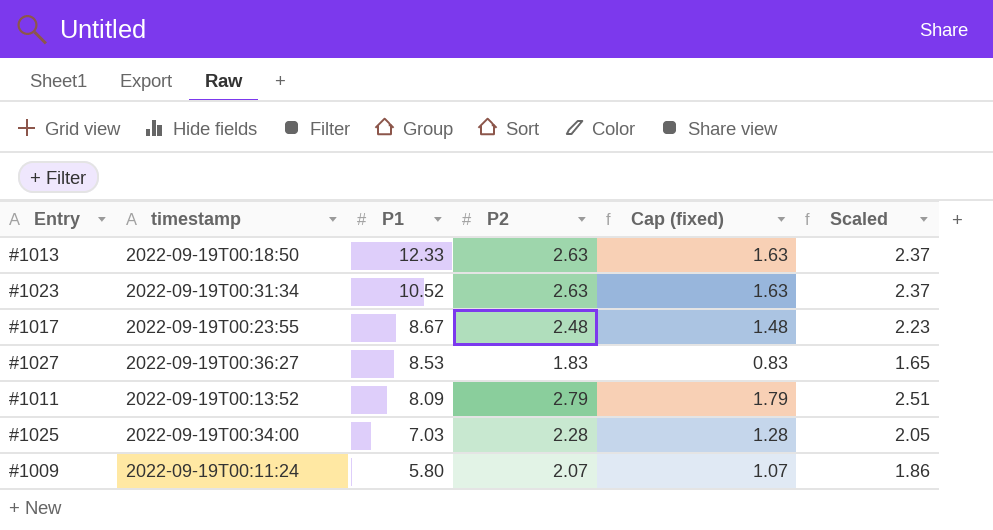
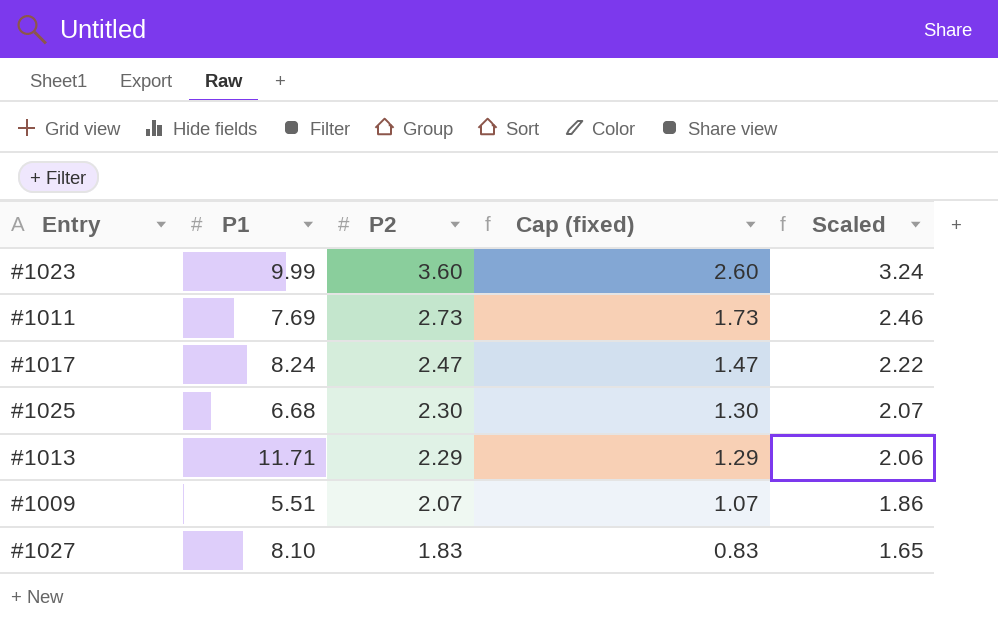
row order: P1 descending -> P2 descending
column timestamp | position: 2 -> none
#1023 | P1: 10.52 -> 9.99
#1023 | P2: 2.63 -> 3.60
#1023 | Cap (fixed): 1.63 -> 2.60
#1023 | Scaled: 2.37 -> 3.24
#1011 | P1: 8.09 -> 7.69
#1011 | P2: 2.79 -> 2.73
#1011 | Cap (fixed): 1.79 -> 1.73
#1011 | Scaled: 2.51 -> 2.46
#1017 | P1: 8.67 -> 8.24
#1017 | P2: 2.48 -> 2.47
#1017 | Cap (fixed): 1.48 -> 1.47
#1017 | Scaled: 2.23 -> 2.22
#1025 | P1: 7.03 -> 6.68
#1025 | P2: 2.28 -> 2.30
#1025 | Cap (fixed): 1.28 -> 1.30
#1025 | Scaled: 2.05 -> 2.07
#1013 | P1: 12.33 -> 11.71
#1013 | P2: 2.63 -> 2.29
#1013 | Cap (fixed): 1.63 -> 1.29
#1013 | Scaled: 2.37 -> 2.06
#1009 | P1: 5.80 -> 5.51
#1027 | P1: 8.53 -> 8.10

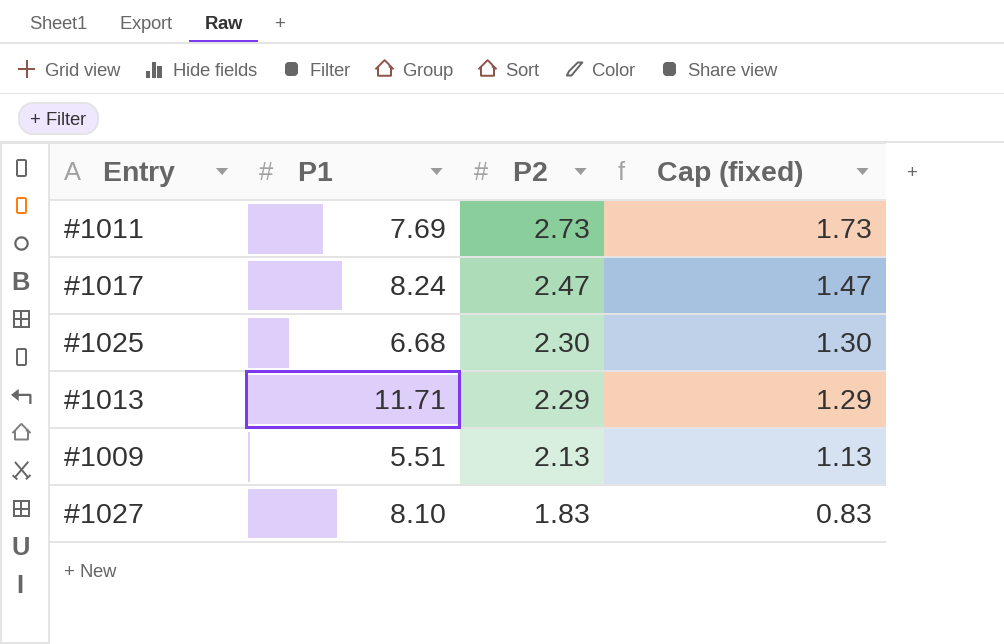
column Scaled | formula: [P2] * 0.9 -> none
row #1023: 9.99 | 3.60 | 2.60 | 3.24 -> none
#1009 | P2: 2.07 -> 2.13
#1009 | Cap (fixed): 1.07 -> 1.13

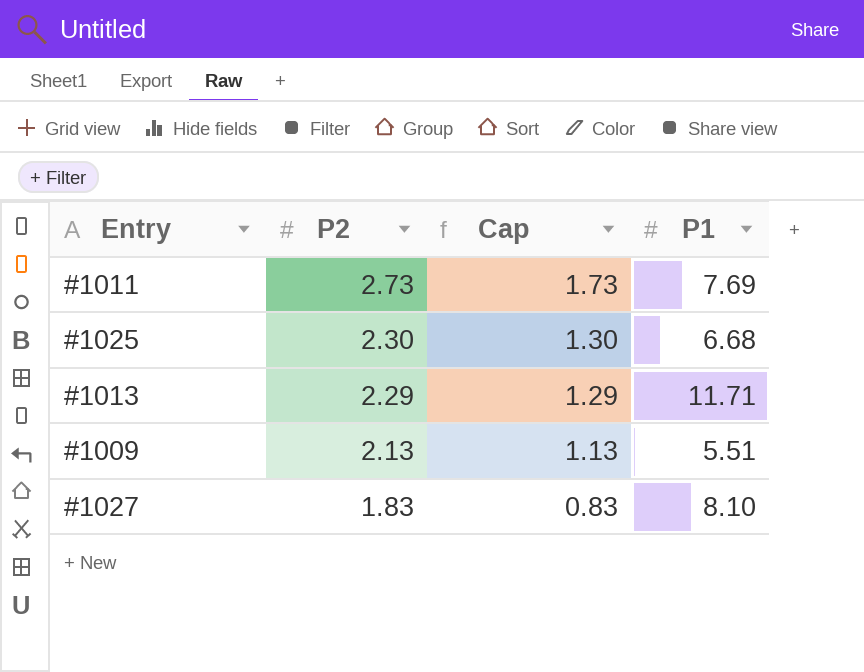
column name: Cap (fixed) -> Cap
column P1 | position: 2 -> 4
row #1017: 8.24 | 2.47 | 1.47 -> none

